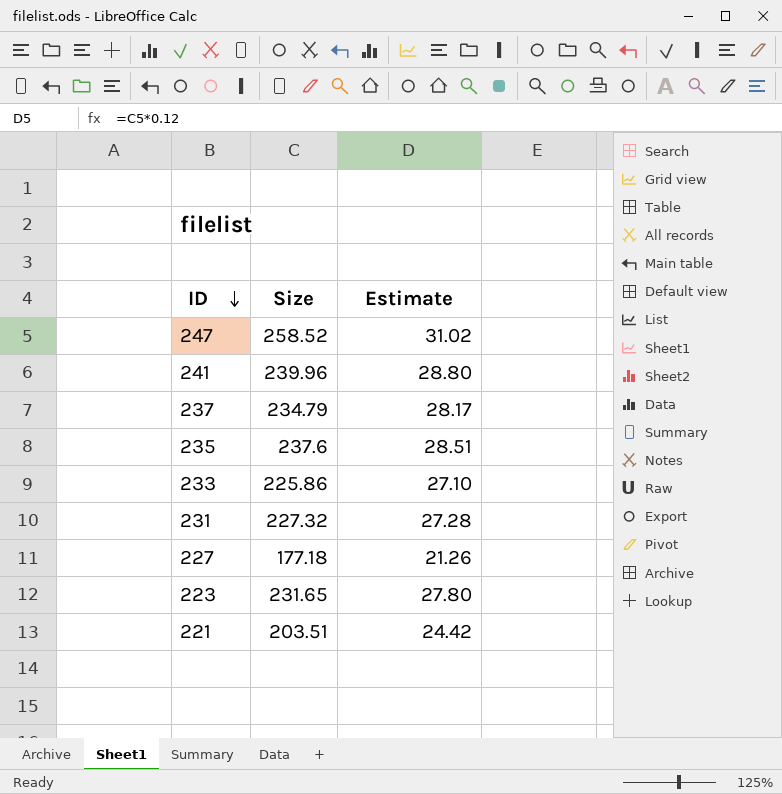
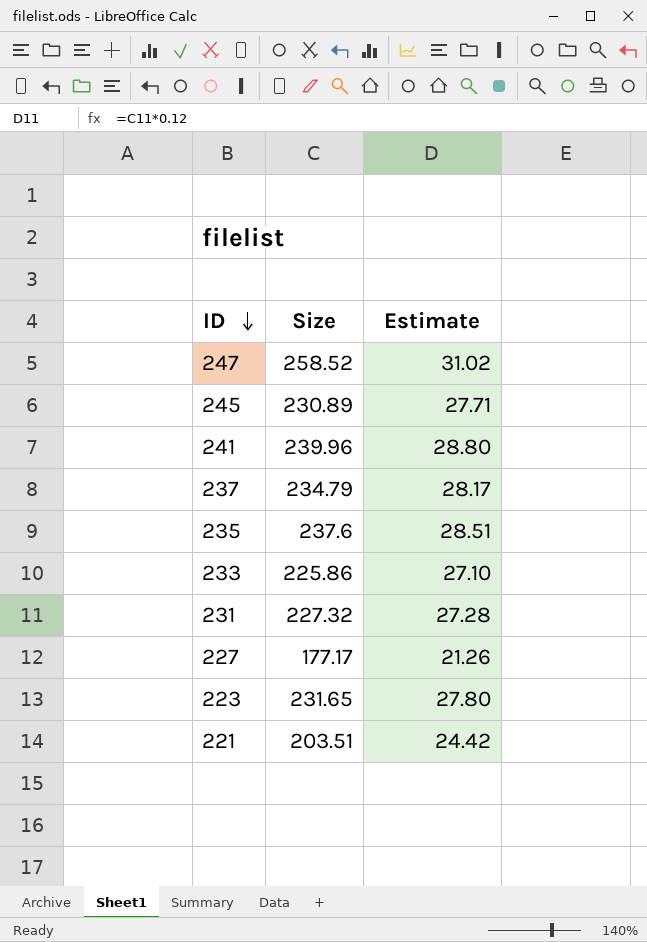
row 245: none -> 230.89 | 27.71
227 | Size: 177.18 -> 177.17

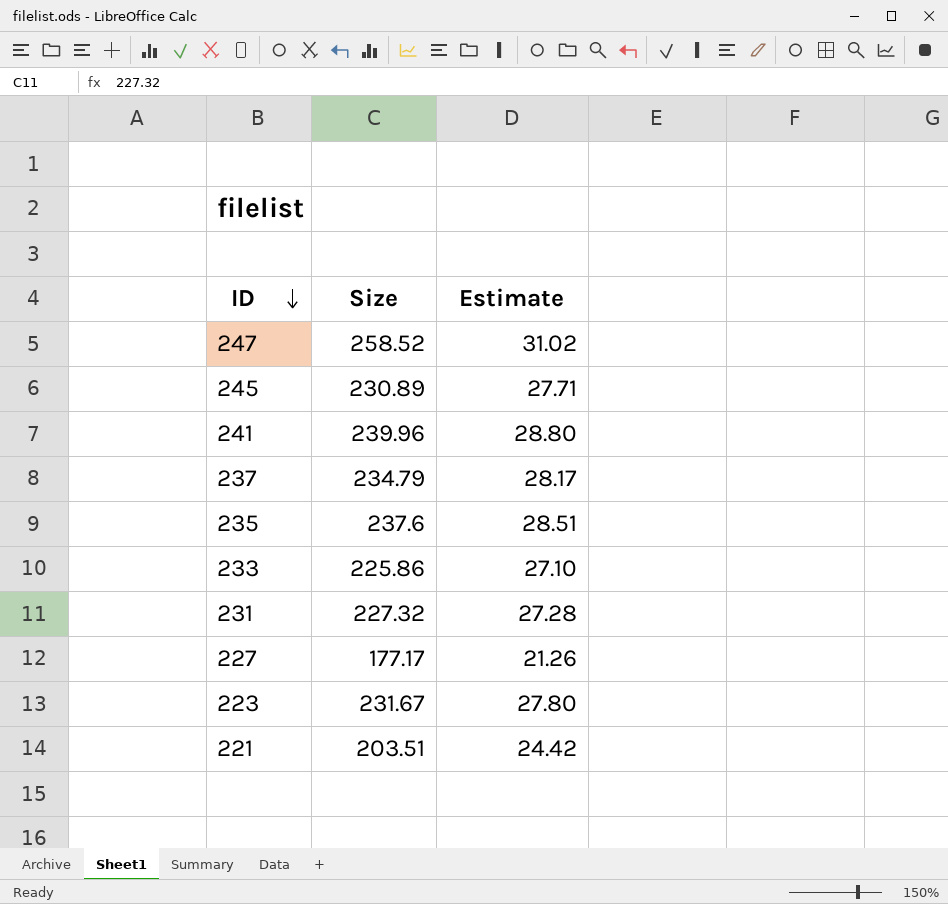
223 | Size: 231.65 -> 231.67

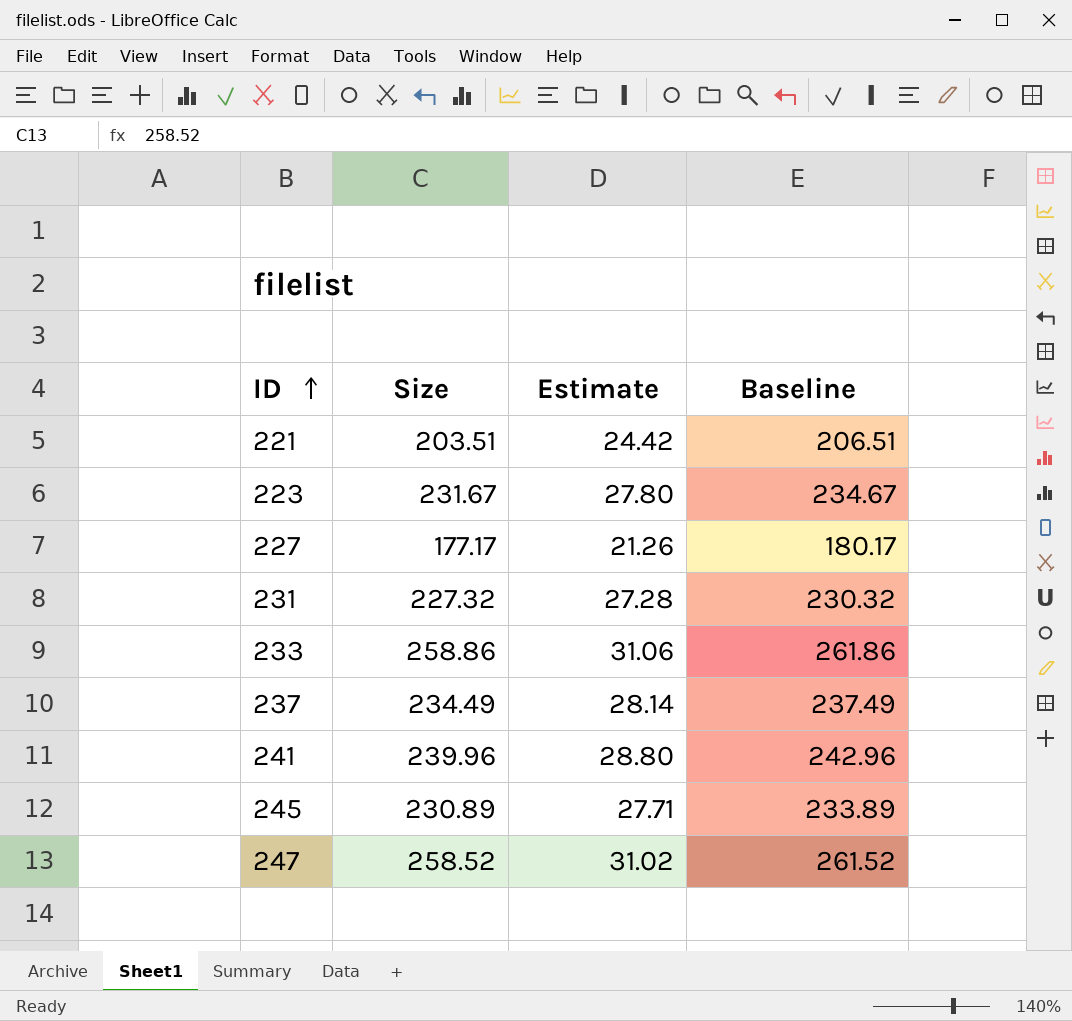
row order: ID descending -> ID ascending
column Baseline | formula: none -> [Size] + 3
row 235: 237.6 | 28.51 -> none
233 | Size: 225.86 -> 258.86
233 | Estimate: 27.10 -> 31.06
237 | Size: 234.79 -> 234.49
237 | Estimate: 28.17 -> 28.14

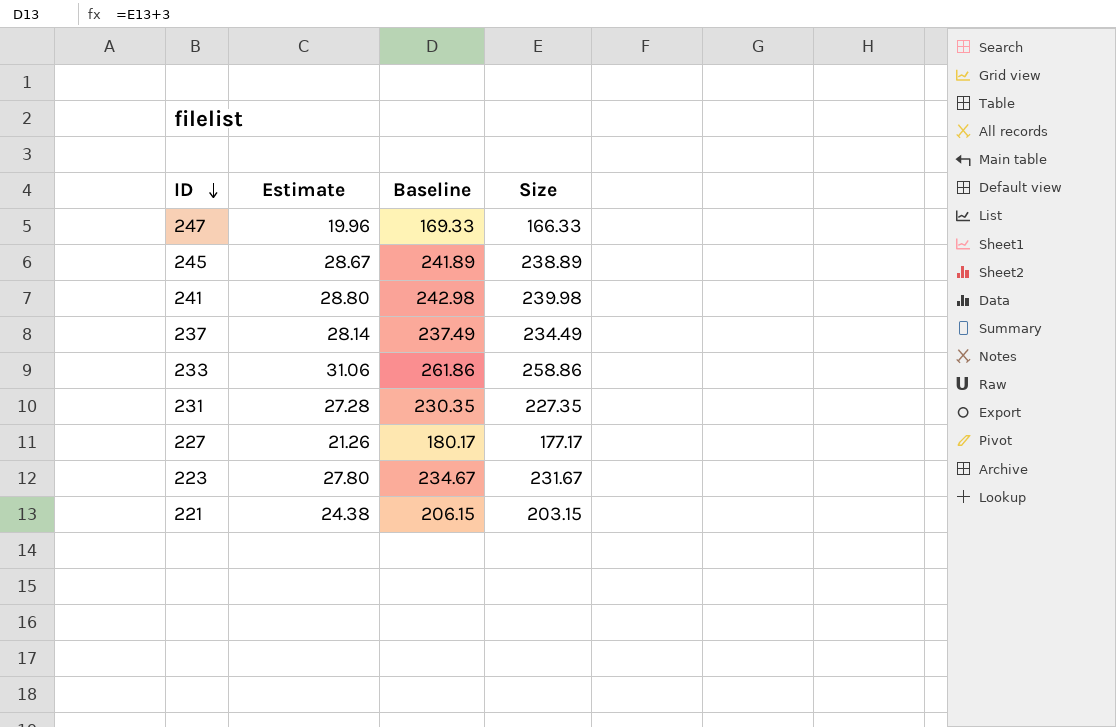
row order: ID ascending -> ID descending
column Size | position: 2 -> 4
247 | Estimate: 31.02 -> 19.96
247 | Baseline: 261.52 -> 169.33
247 | Size: 258.52 -> 166.33
245 | Estimate: 27.71 -> 28.67
245 | Baseline: 233.89 -> 241.89
245 | Size: 230.89 -> 238.89
241 | Baseline: 242.96 -> 242.98
241 | Size: 239.96 -> 239.98
231 | Baseline: 230.32 -> 230.35
231 | Size: 227.32 -> 227.35
221 | Estimate: 24.42 -> 24.38
221 | Baseline: 206.51 -> 206.15
221 | Size: 203.51 -> 203.15

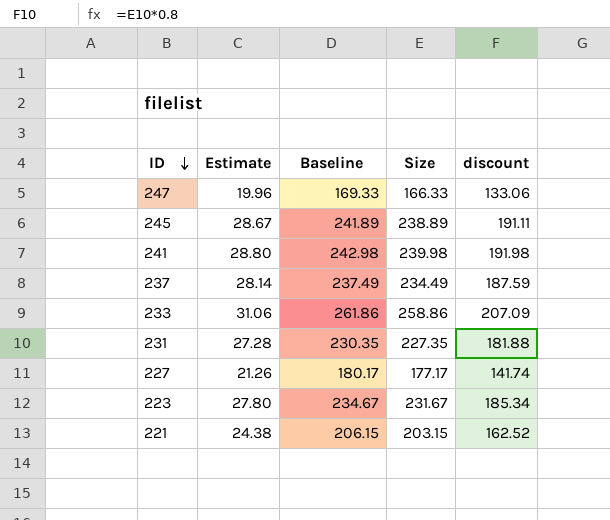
column discount | formula: none -> [Size] * 0.8

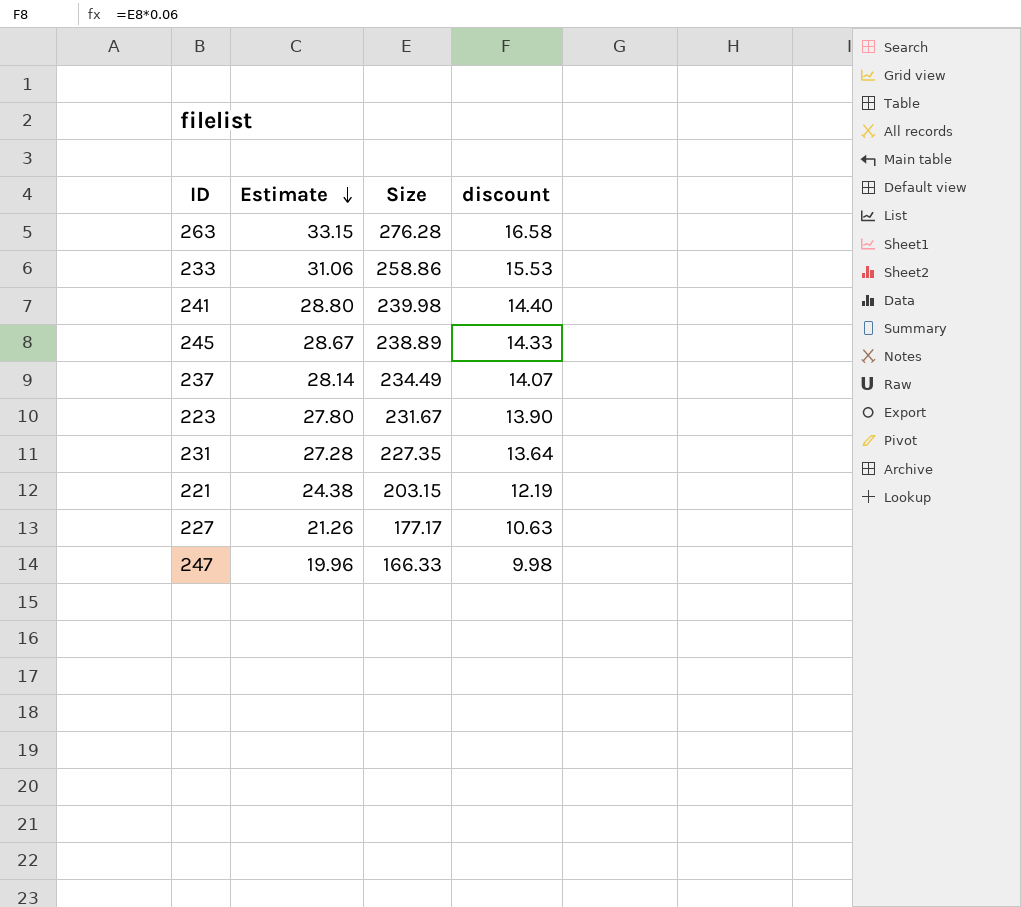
row order: ID descending -> Estimate descending
column Baseline | formula: [Size] + 3 -> none
column discount | formula: [Size] * 0.8 -> [Size] * 0.06
row 263: none -> 33.15 | 276.28 | 16.58

